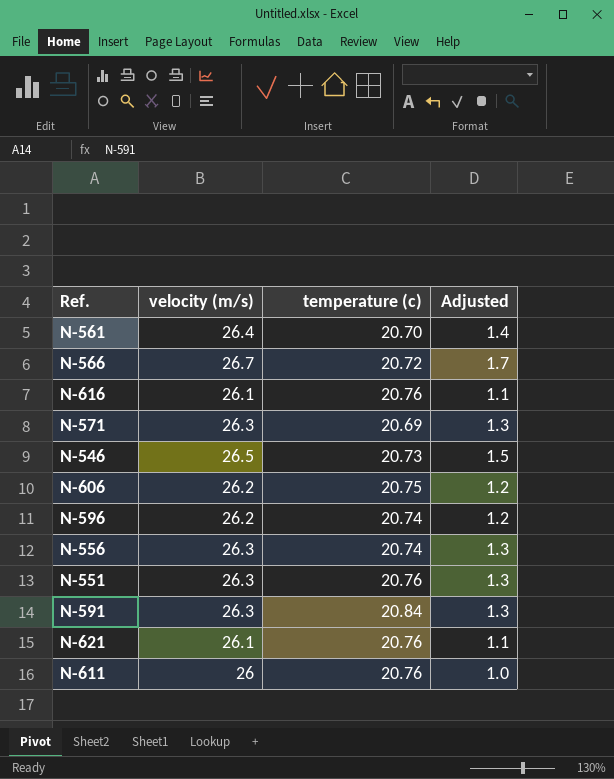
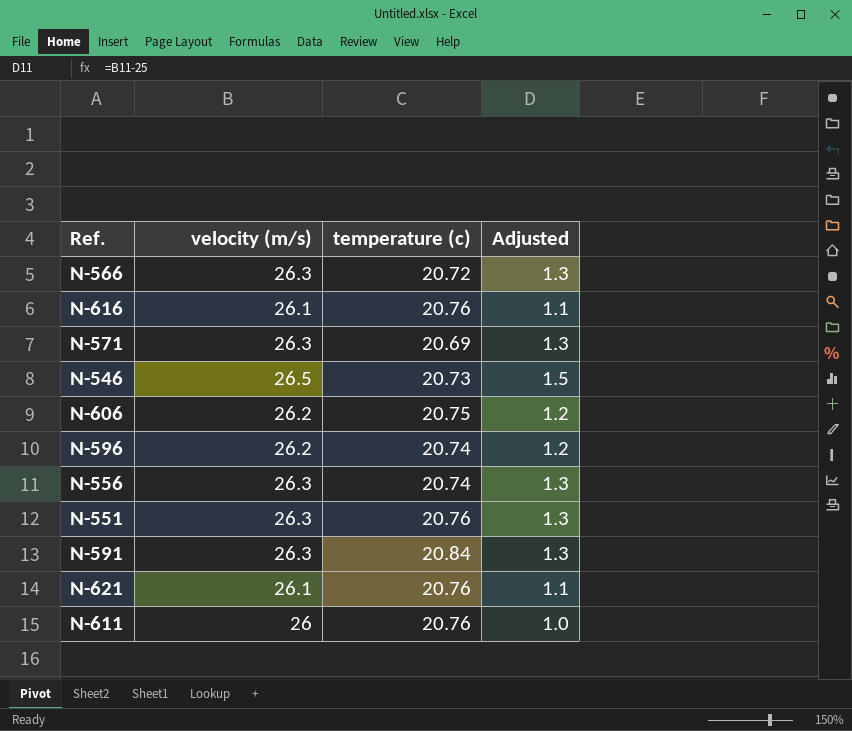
row N-561: 26.4 | 20.70 | 1.4 -> none
N-566 | velocity (m/s): 26.7 -> 26.3
N-566 | Adjusted: 1.7 -> 1.3

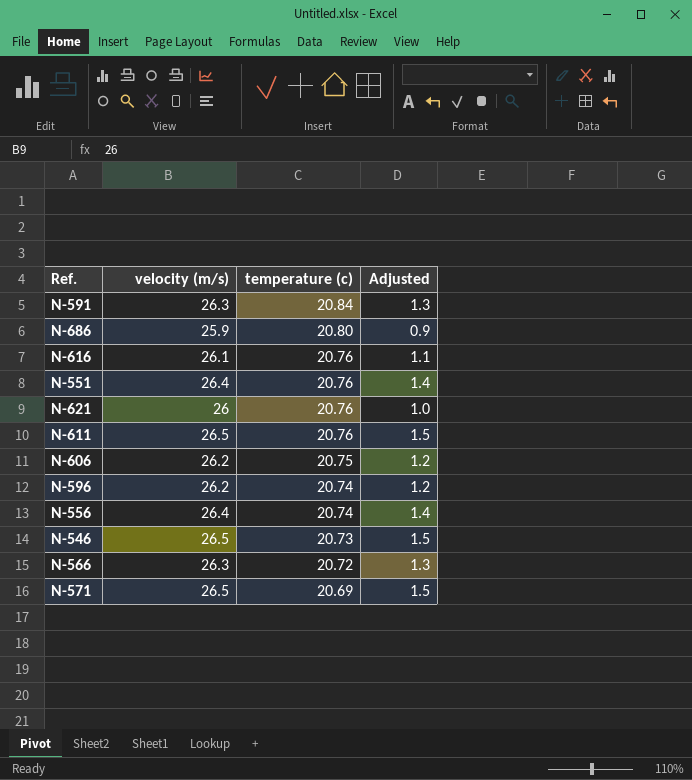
row order: none -> temperature (c) descending
row N-686: none -> 25.9 | 20.80 | 0.9
N-551 | velocity (m/s): 26.3 -> 26.4
N-551 | Adjusted: 1.3 -> 1.4
N-621 | velocity (m/s): 26.1 -> 26
N-621 | Adjusted: 1.1 -> 1.0
N-611 | velocity (m/s): 26 -> 26.5
N-611 | Adjusted: 1.0 -> 1.5
N-556 | velocity (m/s): 26.3 -> 26.4
N-556 | Adjusted: 1.3 -> 1.4
N-571 | velocity (m/s): 26.3 -> 26.5
N-571 | Adjusted: 1.3 -> 1.5

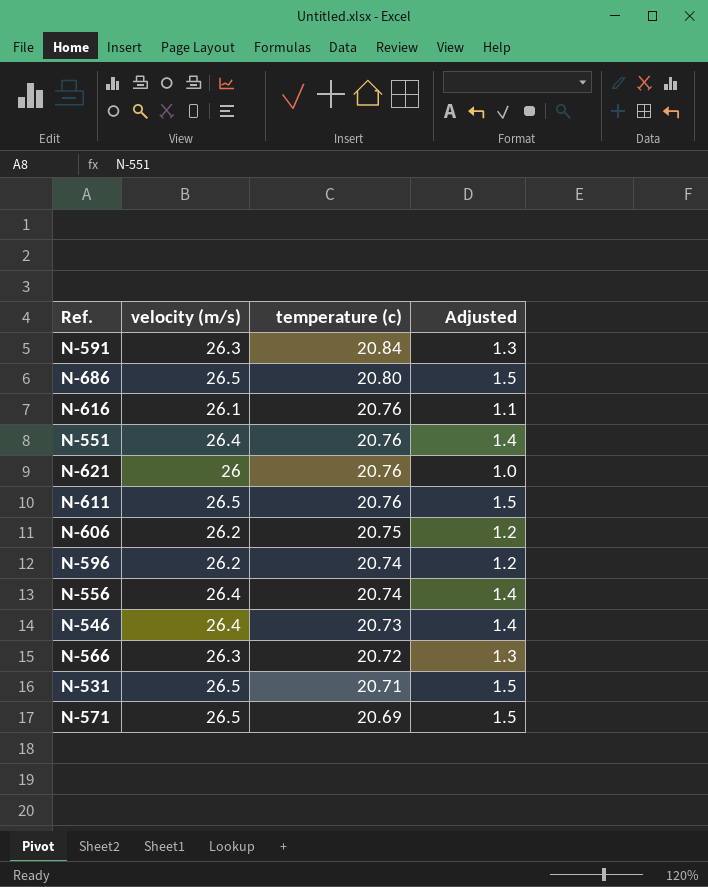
N-686 | velocity (m/s): 25.9 -> 26.5
N-686 | Adjusted: 0.9 -> 1.5
N-546 | velocity (m/s): 26.5 -> 26.4
N-546 | Adjusted: 1.5 -> 1.4
row N-531: none -> 26.5 | 20.71 | 1.5

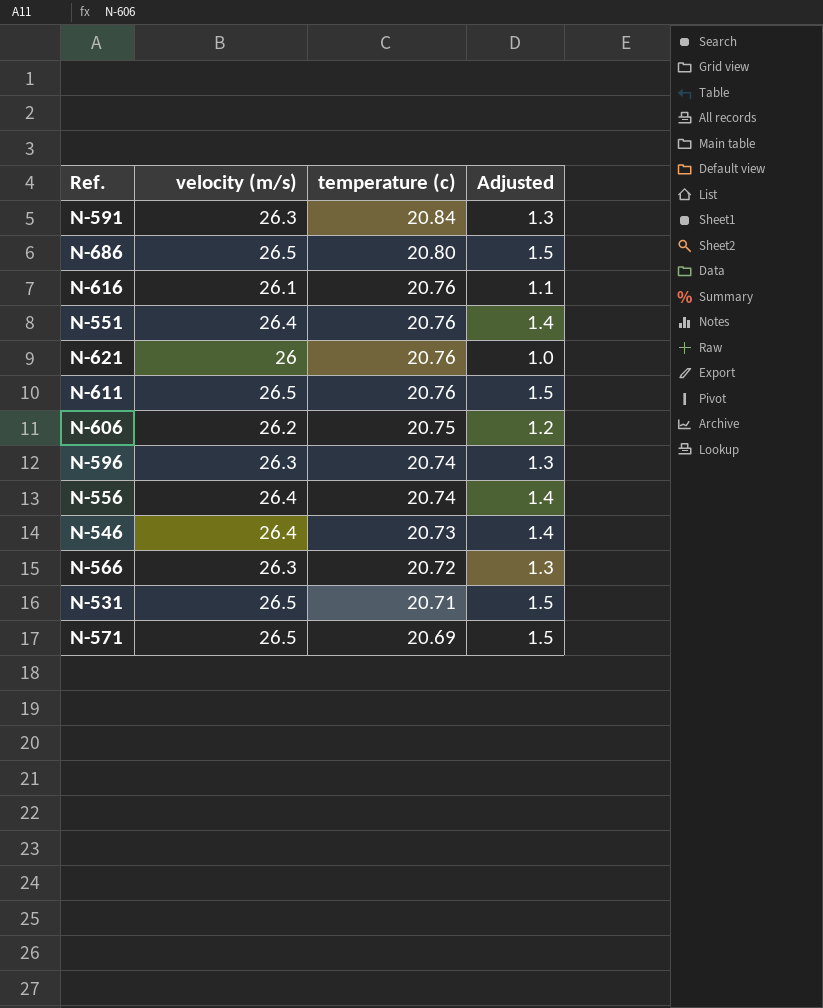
N-596 | velocity (m/s): 26.2 -> 26.3
N-596 | Adjusted: 1.2 -> 1.3

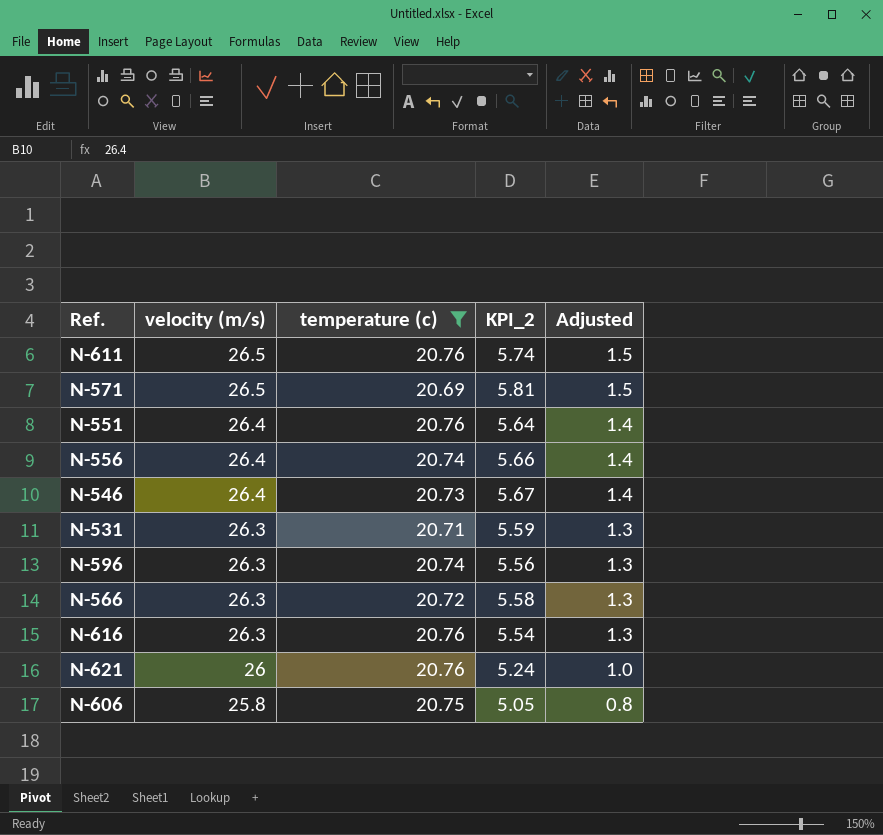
filter: none -> temperature (c) <= 20.76
row order: temperature (c) descending -> velocity (m/s) descending
column KPI_2 | formula: none -> [velocity (m/s)] - [temperature (c)]
N-531 | velocity (m/s): 26.5 -> 26.3
N-531 | Adjusted: 1.5 -> 1.3
N-616 | velocity (m/s): 26.1 -> 26.3
N-616 | Adjusted: 1.1 -> 1.3
N-606 | velocity (m/s): 26.2 -> 25.8
N-606 | Adjusted: 1.2 -> 0.8

